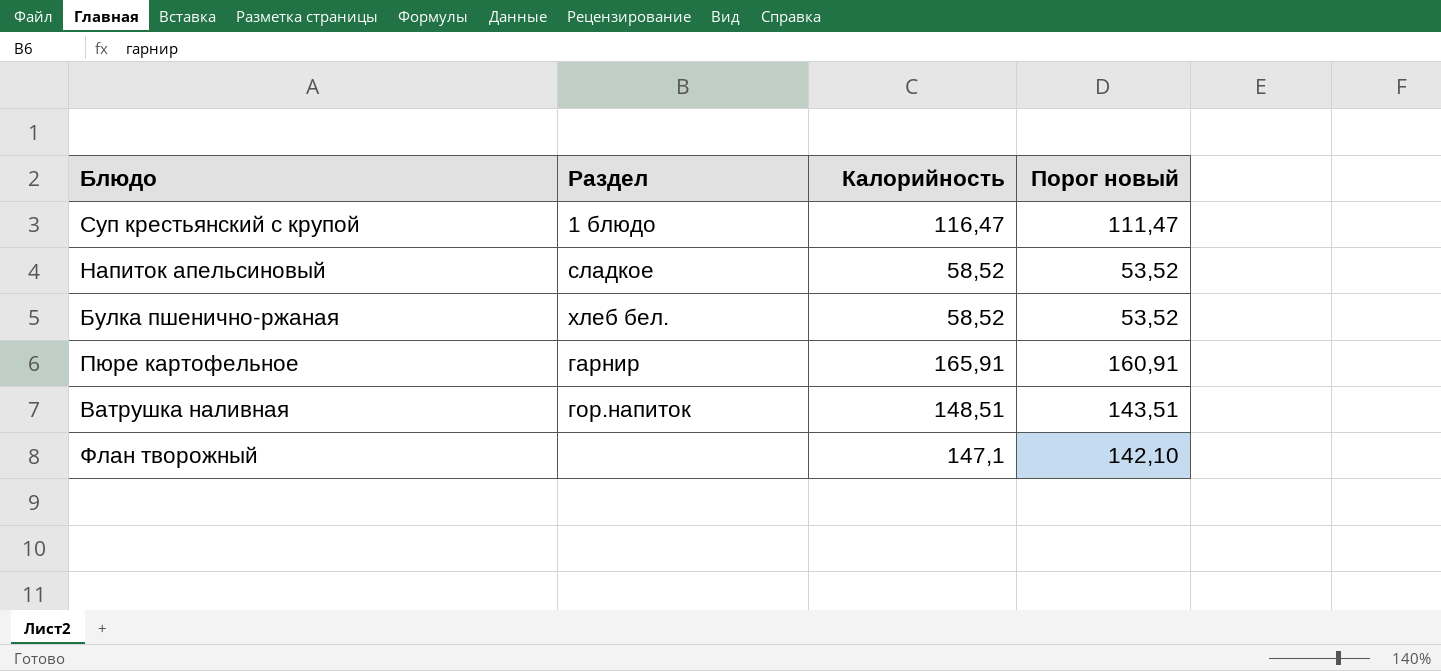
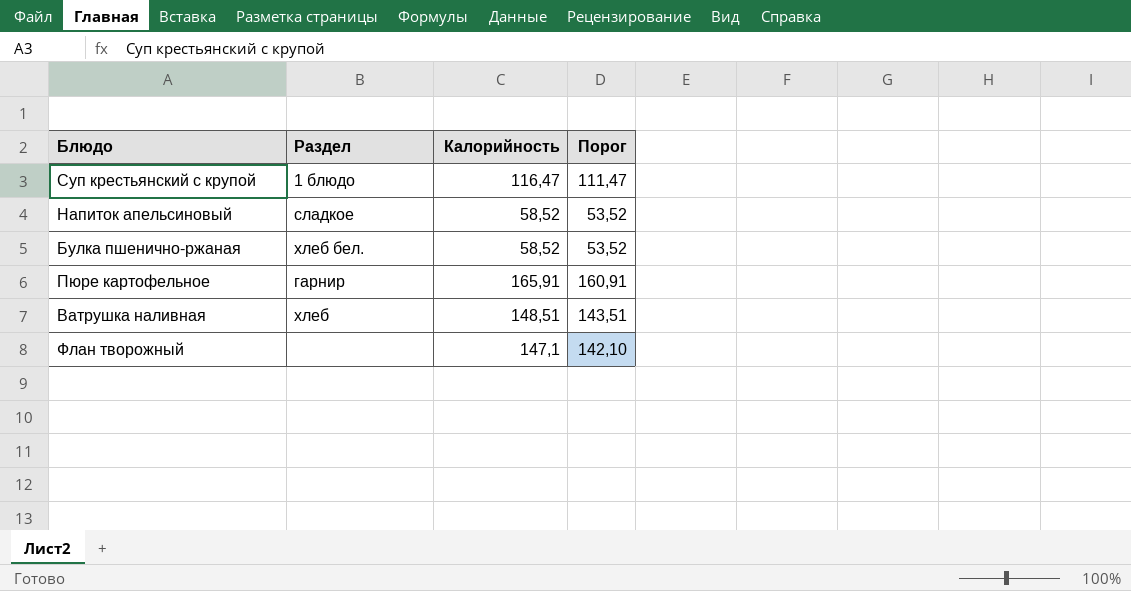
column name: Порог новый -> Порог
Ватрушка наливная | Раздел: гор.напиток -> хлеб

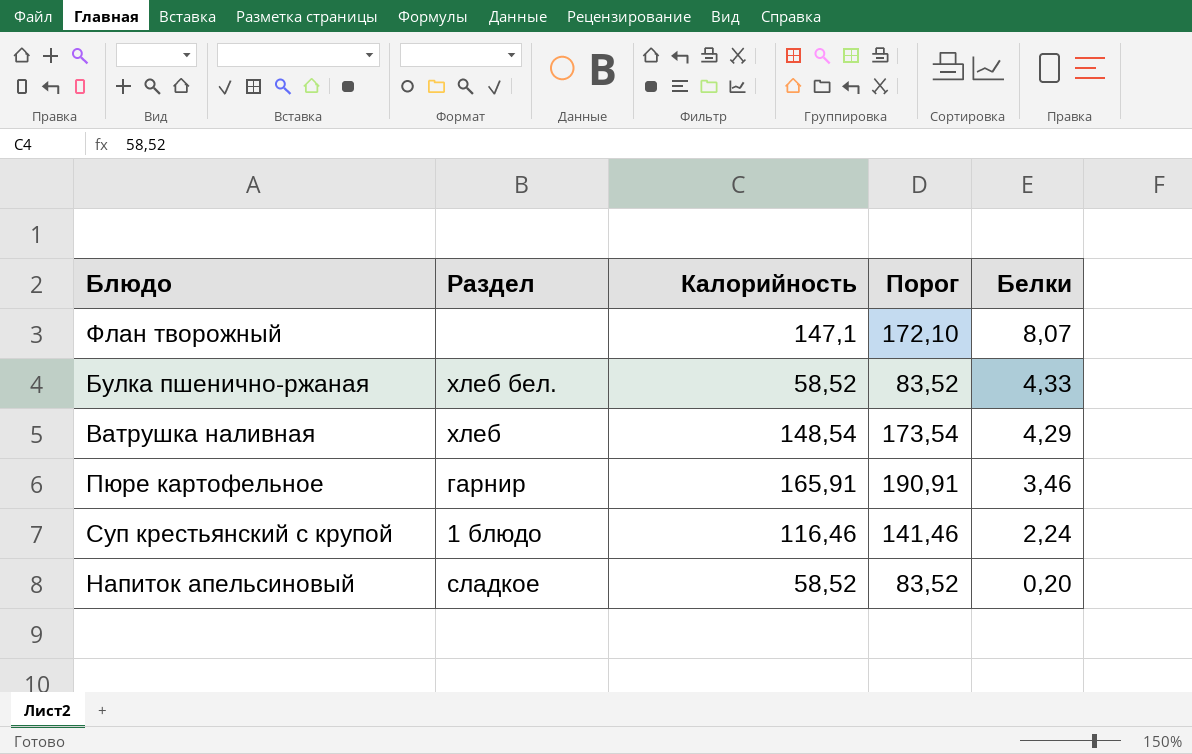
row order: none -> Белки descending
column Порог | formula: [Калорийность] - 5 -> [Калорийность] + 25
column Белки | position: none -> 5
Ватрушка наливная | Калорийность: 148,51 -> 148,54
Суп крестьянский с крупой | Калорийность: 116,47 -> 116,46

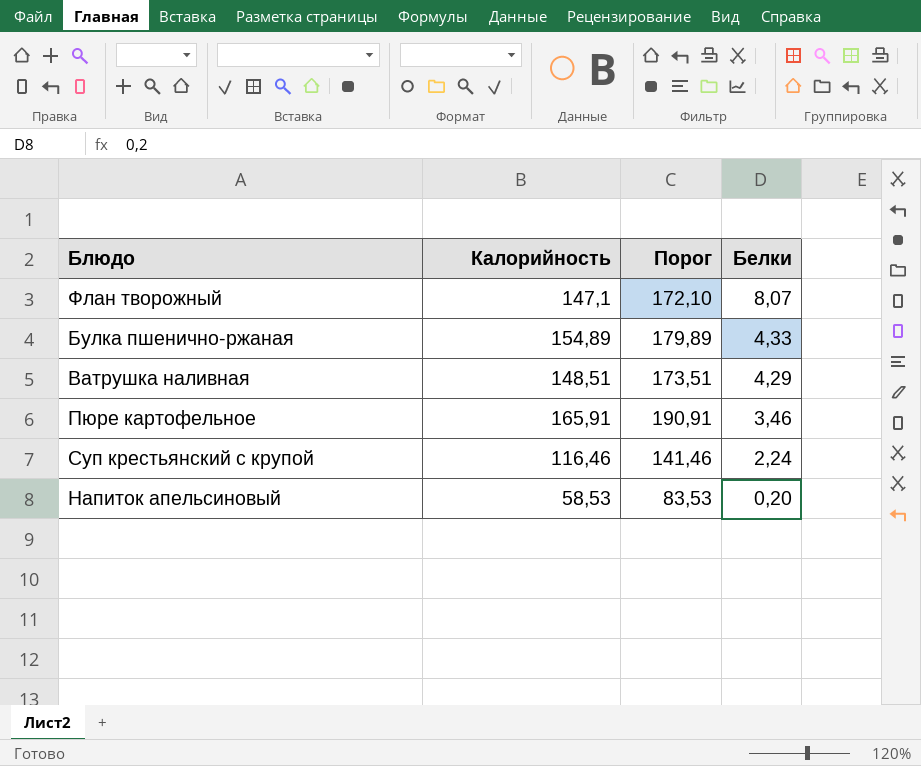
column Раздел | position: 2 -> none
Булка пшенично-ржаная | Калорийность: 58,52 -> 154,89
Булка пшенично-ржаная | Порог: 83,52 -> 179,89
Ватрушка наливная | Калорийность: 148,54 -> 148,51
Ватрушка наливная | Порог: 173,54 -> 173,51
Напиток апельсиновый | Калорийность: 58,52 -> 58,53
Напиток апельсиновый | Порог: 83,52 -> 83,53

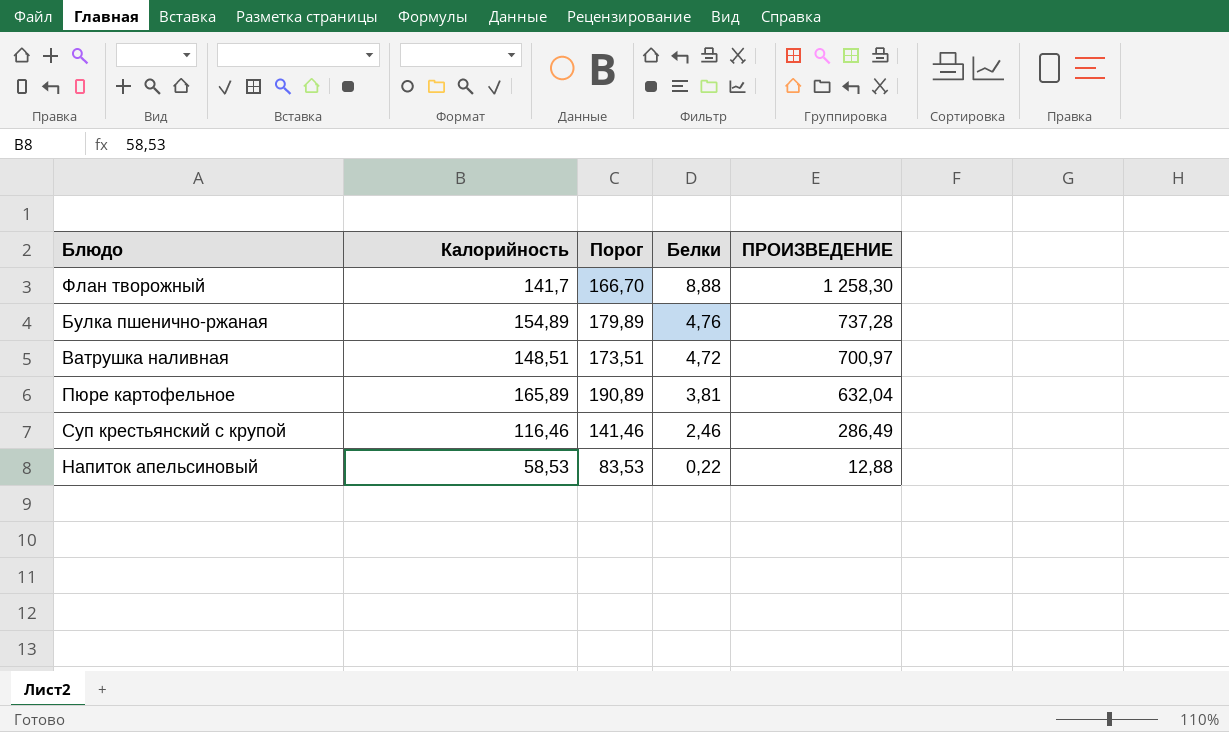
column ПРОИЗВЕДЕНИЕ | formula: none -> [Калорийность] * [Белки]
Флан творожный | Калорийность: 147,1 -> 141,7
Флан творожный | Порог: 172,10 -> 166,70
Флан творожный | Белки: 8,07 -> 8,88
Булка пшенично-ржаная | Белки: 4,33 -> 4,76
Ватрушка наливная | Белки: 4,29 -> 4,72
Пюре картофельное | Калорийность: 165,91 -> 165,89
Пюре картофельное | Порог: 190,91 -> 190,89
Пюре картофельное | Белки: 3,46 -> 3,81
Суп крестьянский с крупой | Белки: 2,24 -> 2,46
Напиток апельсиновый | Белки: 0,20 -> 0,22

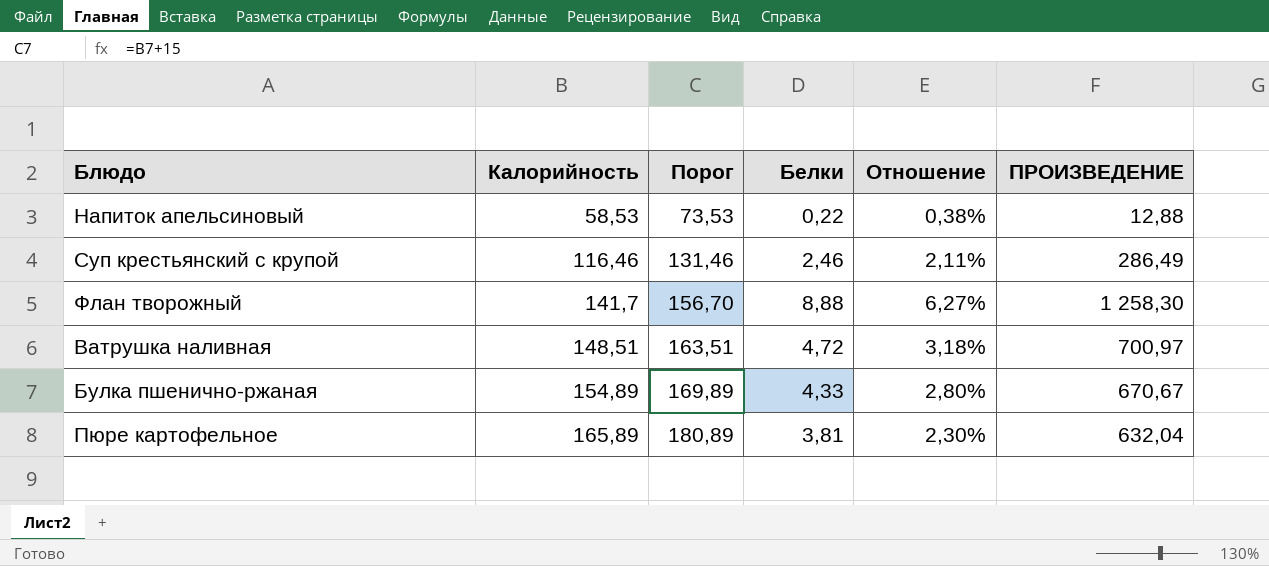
row order: Белки descending -> Калорийность ascending
column Порог | formula: [Калорийность] + 25 -> [Калорийность] + 15
column Отношение | formula: none -> [Белки] / [Калорийность]
Булка пшенично-ржаная | Белки: 4,76 -> 4,33
Булка пшенично-ржаная | ПРОИЗВЕДЕНИЕ: 737,28 -> 670,67

